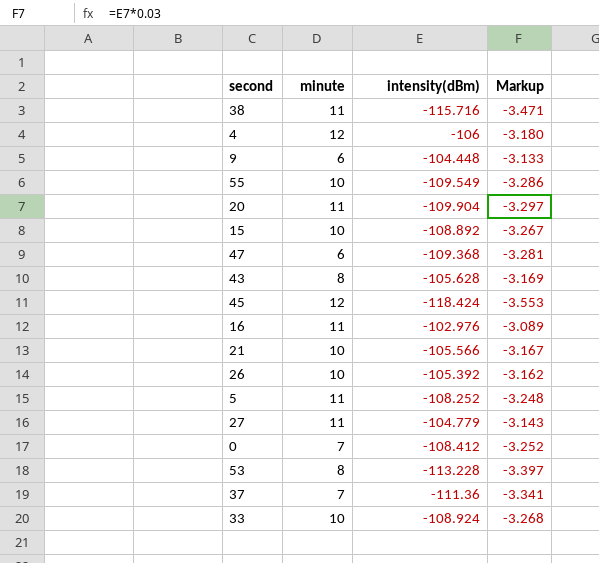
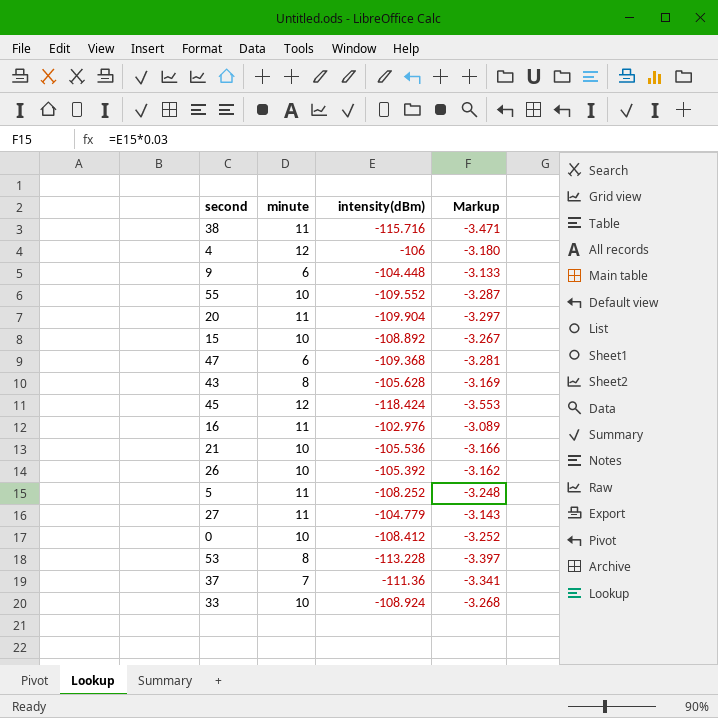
55 | intensity(dBm): -109.549 -> -109.552
55 | Markup: -3.286 -> -3.287
21 | intensity(dBm): -105.566 -> -105.536
21 | Markup: -3.167 -> -3.166
0 | minute: 7 -> 10

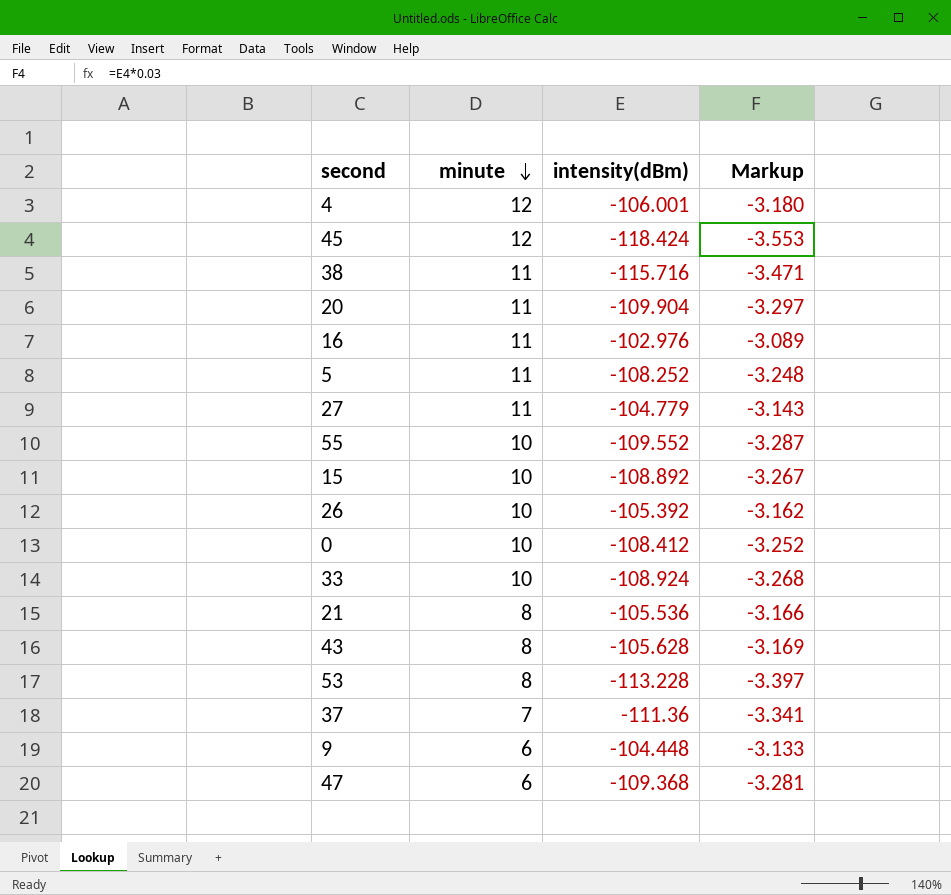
row order: none -> minute descending
4 | intensity(dBm): -106 -> -106.001
21 | minute: 10 -> 8

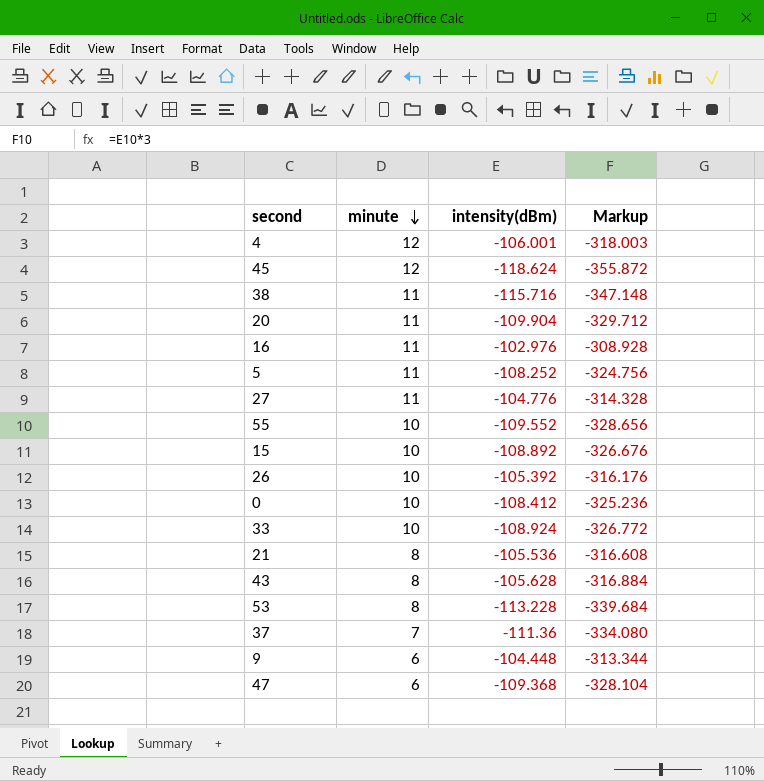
column Markup | formula: [intensity(dBm)] * 0.03 -> [intensity(dBm)] * 3
45 | intensity(dBm): -118.424 -> -118.624
27 | intensity(dBm): -104.779 -> -104.776

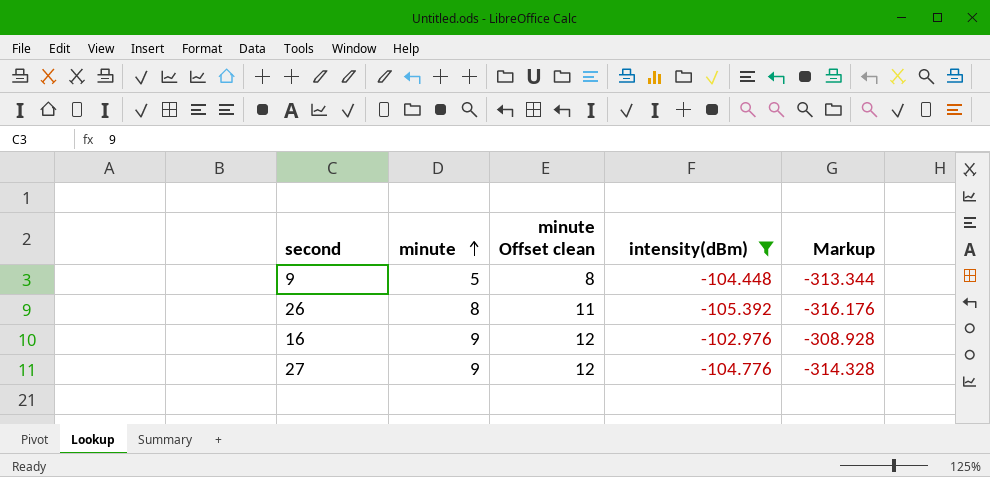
filter: none -> intensity(dBm) >= -105.392
row order: minute descending -> minute ascending
column minute Offset clean | formula: none -> [minute] + 3
9 | minute: 6 -> 5
26 | minute: 10 -> 8
16 | minute: 11 -> 9
27 | minute: 11 -> 9

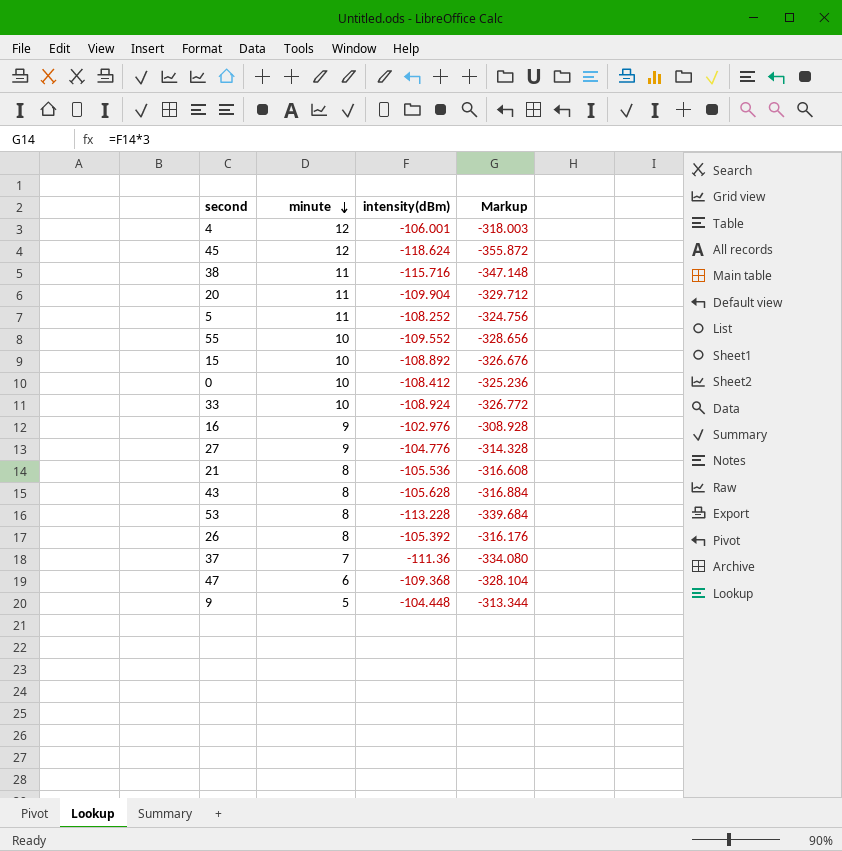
filter: intensity(dBm) >= -105.392 -> none
row order: minute ascending -> minute descending
column minute Offset clean | formula: [minute] + 3 -> none

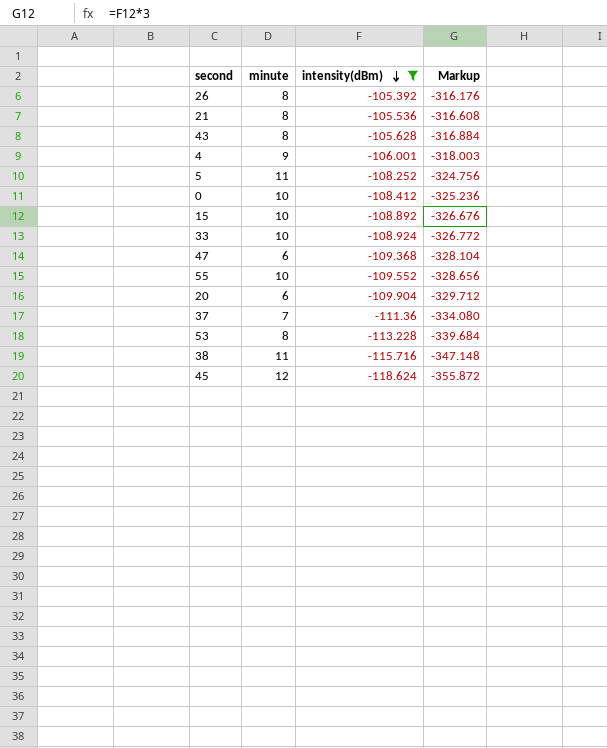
filter: none -> intensity(dBm) <= -105.392
row order: minute descending -> intensity(dBm) descending
4 | minute: 12 -> 9
20 | minute: 11 -> 6

